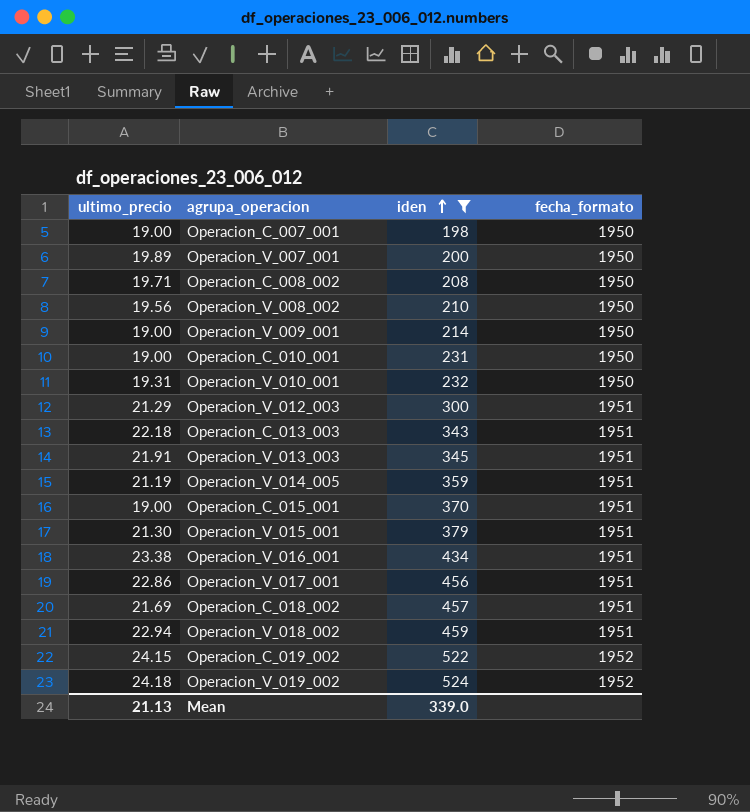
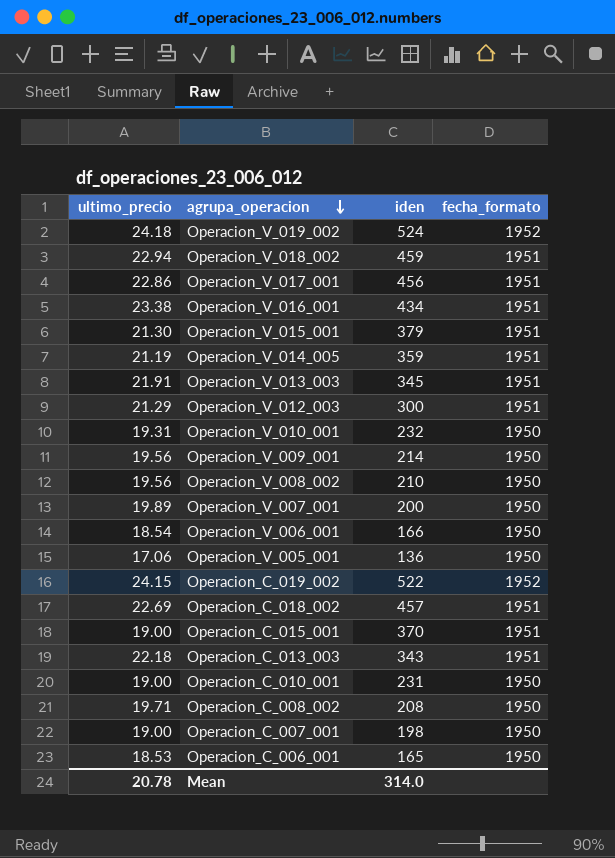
filter: iden >= 198 -> none
row order: iden ascending -> agrupa_operacion descending
Operacion_V_009_001 | ultimo_precio: 19.00 -> 19.56
Operacion_C_018_002 | ultimo_precio: 21.69 -> 22.69
Mean | ultimo_precio: 21.13 -> 20.78
Mean | iden: 339.0 -> 314.0

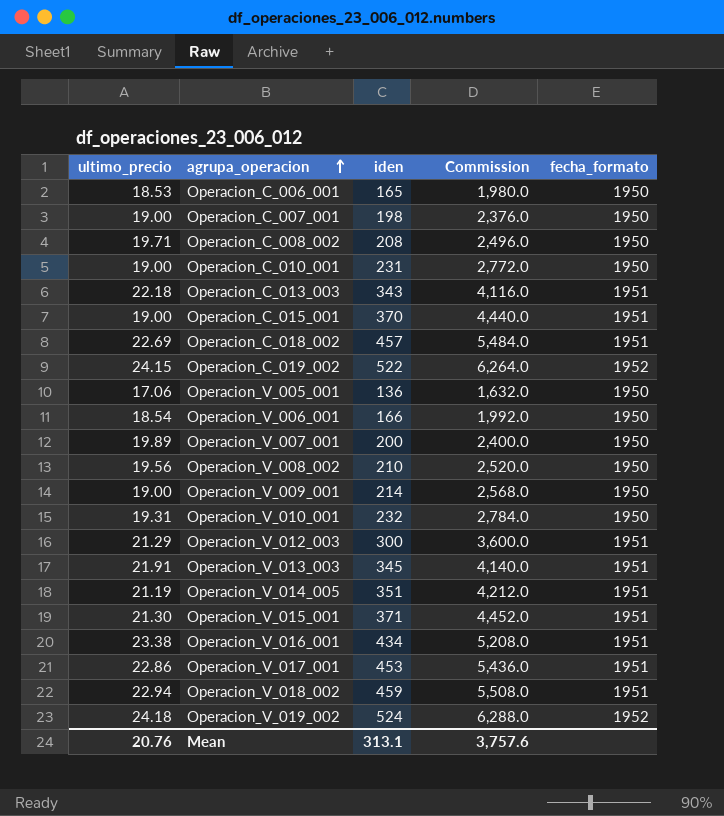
row order: agrupa_operacion descending -> agrupa_operacion ascending
column Commission | formula: none -> [iden] * 12
Operacion_V_009_001 | ultimo_precio: 19.56 -> 19.00
Operacion_V_014_005 | iden: 359 -> 351
Operacion_V_015_001 | iden: 379 -> 371
Operacion_V_017_001 | iden: 456 -> 453
Mean | ultimo_precio: 20.78 -> 20.76
Mean | iden: 314.0 -> 313.1

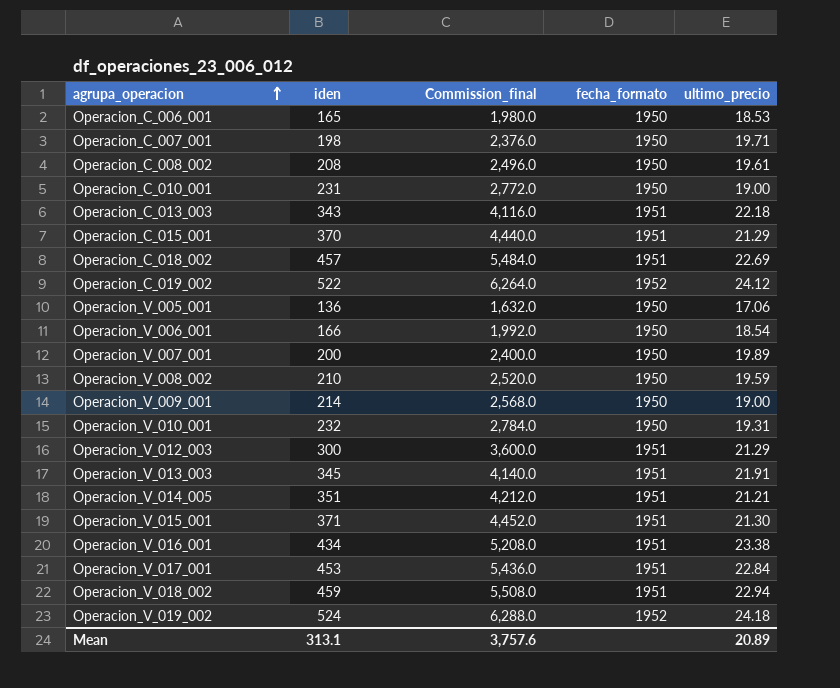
column name: Commission -> Commission_final
column ultimo_precio | position: 1 -> 5
Operacion_C_007_001 | ultimo_precio: 19.00 -> 19.71
Operacion_C_008_002 | ultimo_precio: 19.71 -> 19.61
Operacion_C_015_001 | ultimo_precio: 19.00 -> 21.29
Operacion_C_019_002 | ultimo_precio: 24.15 -> 24.12
Operacion_V_008_002 | ultimo_precio: 19.56 -> 19.59
Operacion_V_014_005 | ultimo_precio: 21.19 -> 21.21
Operacion_V_017_001 | ultimo_precio: 22.86 -> 22.84
Mean | ultimo_precio: 20.76 -> 20.89

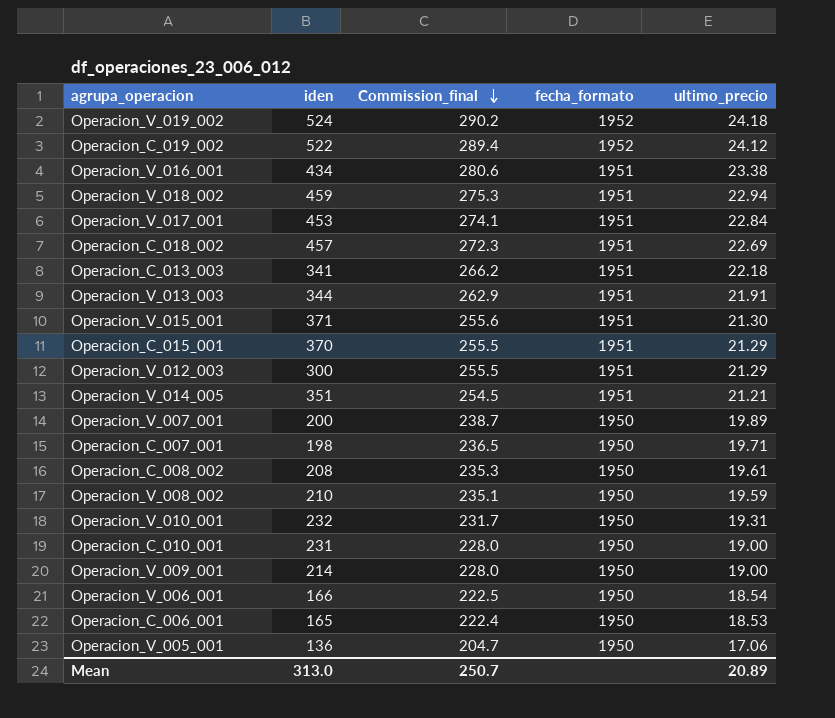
row order: agrupa_operacion ascending -> Commission_final descending
column Commission_final | formula: [iden] * 12 -> [ultimo_precio] * 12
Operacion_C_013_003 | iden: 343 -> 341
Operacion_V_013_003 | iden: 345 -> 344
Mean | iden: 313.1 -> 313.0
Mean | Commission_final: 3,757.6 -> 250.7

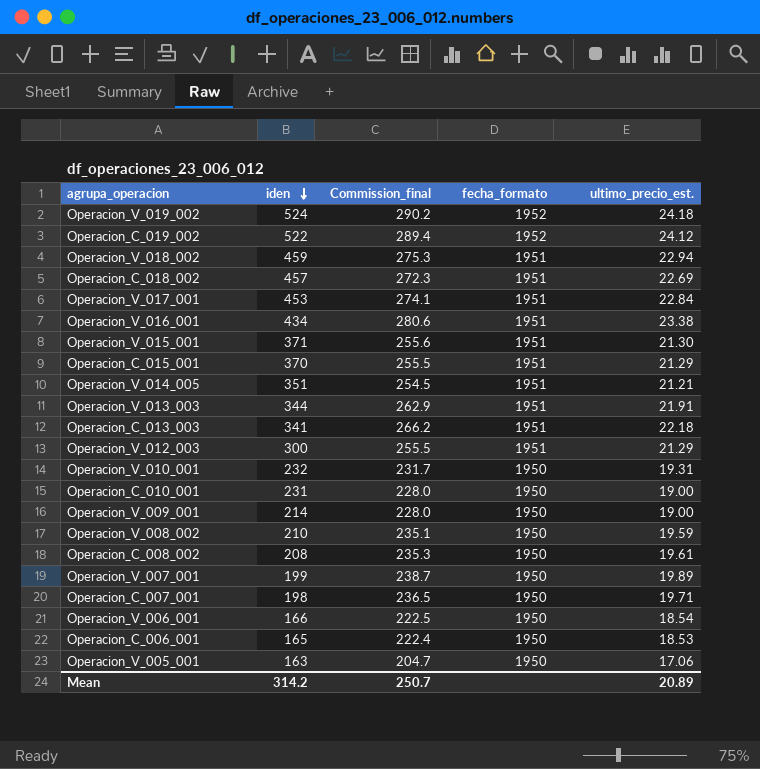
row order: Commission_final descending -> iden descending
column name: ultimo_precio -> ultimo_precio_est.
Operacion_V_007_001 | iden: 200 -> 199
Operacion_V_005_001 | iden: 136 -> 163
Mean | iden: 313.0 -> 314.2

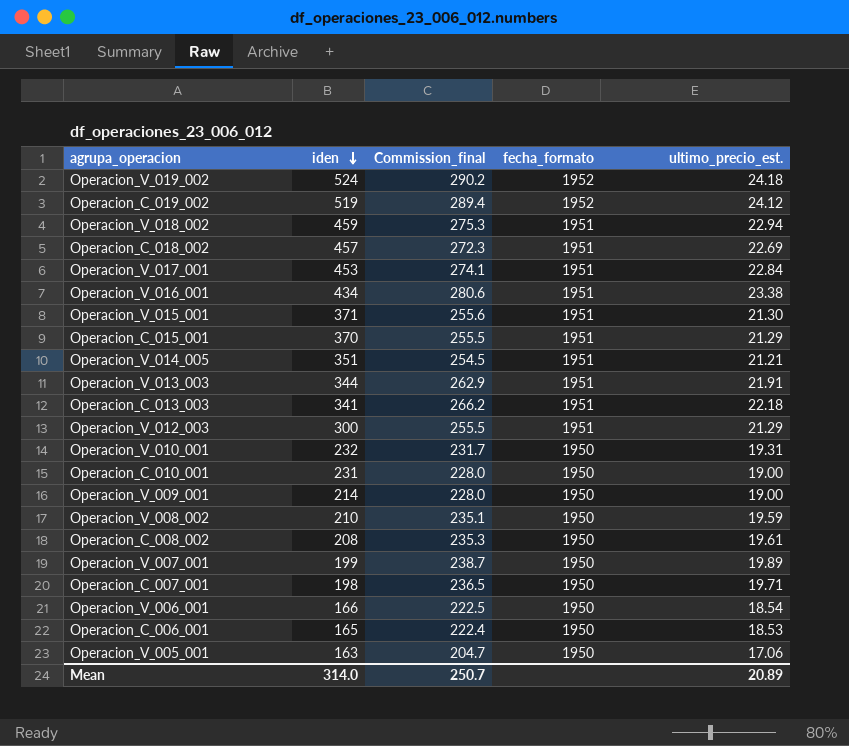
Operacion_C_019_002 | iden: 522 -> 519
Mean | iden: 314.2 -> 314.0

